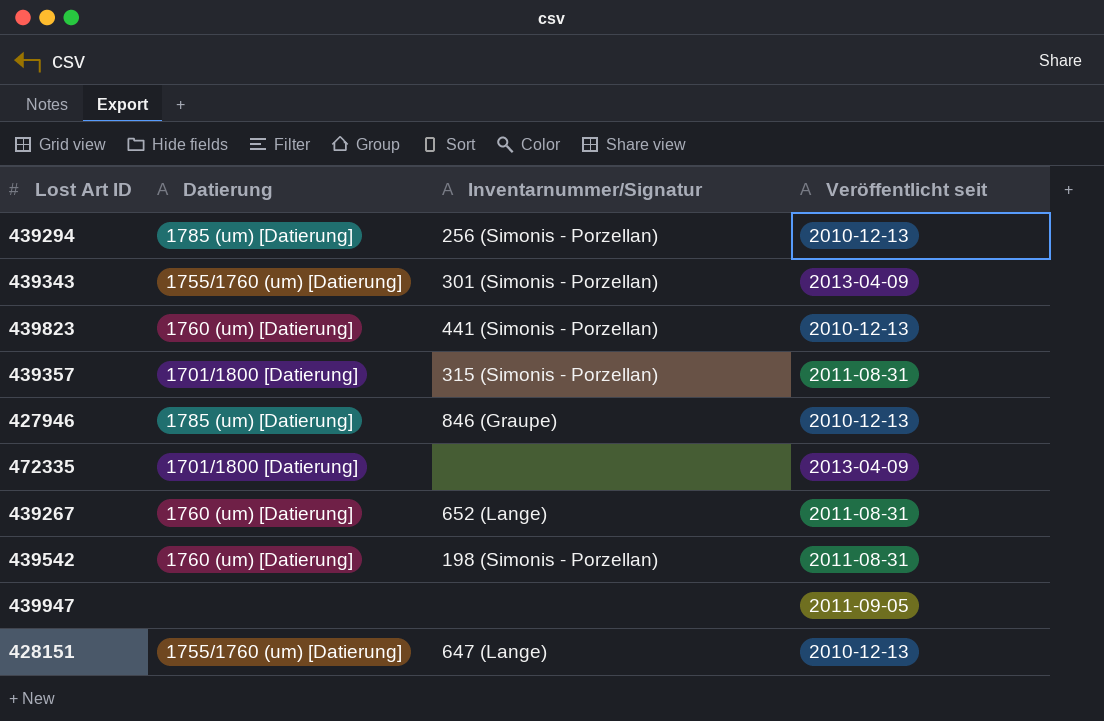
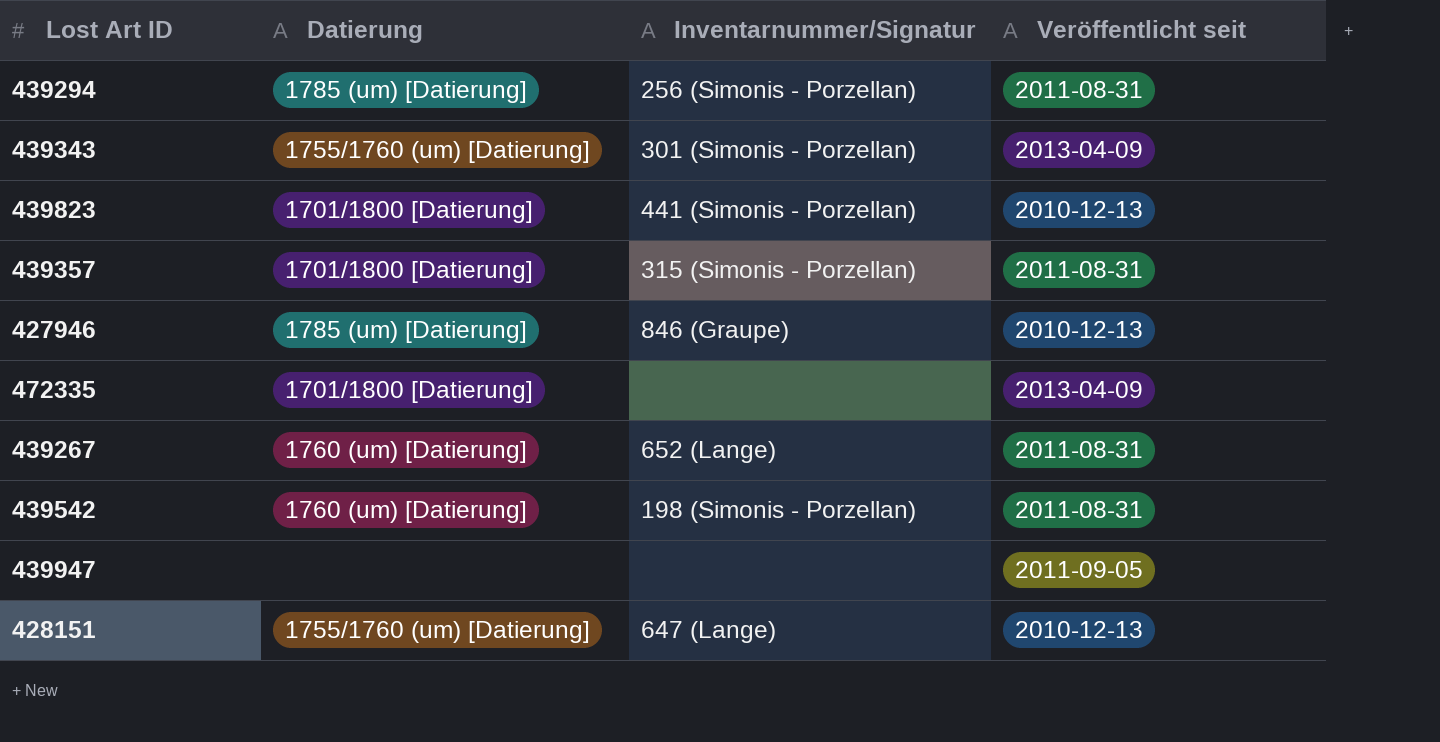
439294 | Veröffentlicht seit: 2010-12-13 -> 2011-08-31
439823 | Datierung: 1760 (um) [Datierung] -> 1701/1800 [Datierung]

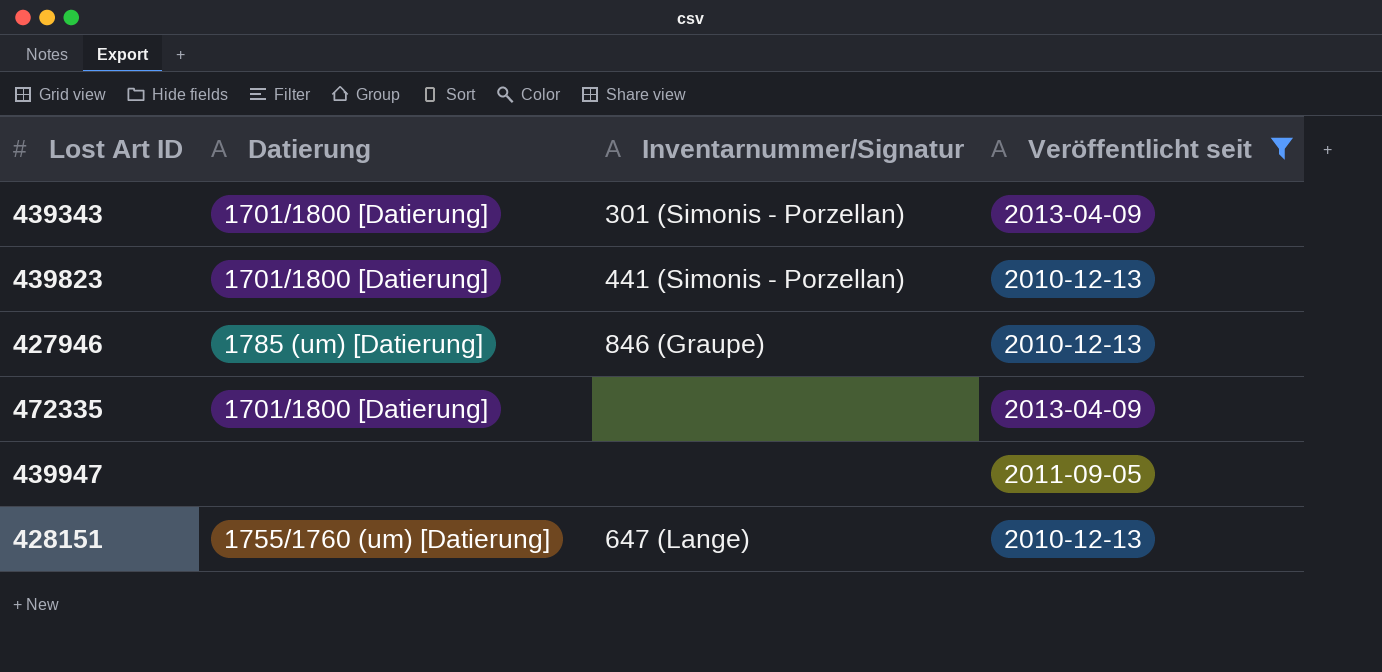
filter: none -> Veröffentlicht seit != 2011-08-31
439343 | Datierung: 1755/1760 (um) [Datierung] -> 1701/1800 [Datierung]

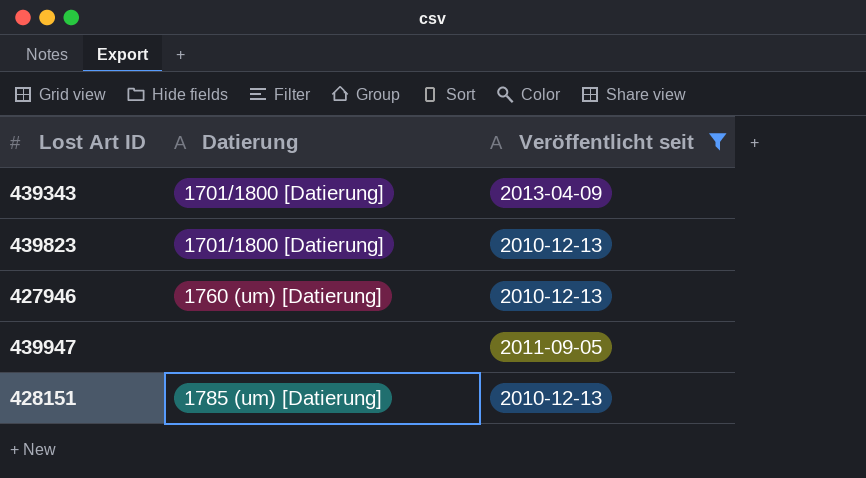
column Inventarnummer/Signatur | position: 3 -> none
row 472335: 1701/1800 [Datierung] | none | 2013-04-09 -> none
427946 | Datierung: 1785 (um) [Datierung] -> 1760 (um) [Datierung]
428151 | Datierung: 1755/1760 (um) [Datierung] -> 1785 (um) [Datierung]

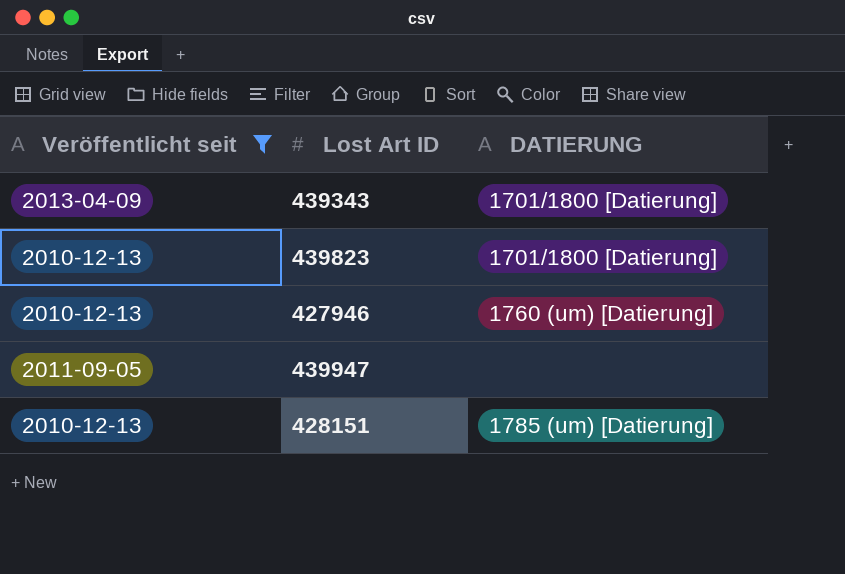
column Veröffentlicht seit | position: 3 -> 1
column name: Datierung -> DATIERUNG

